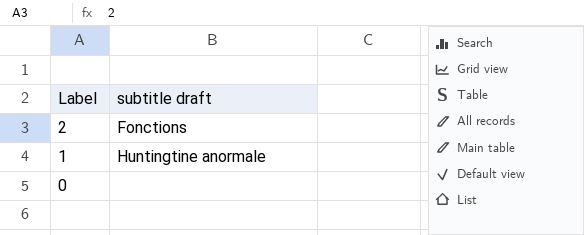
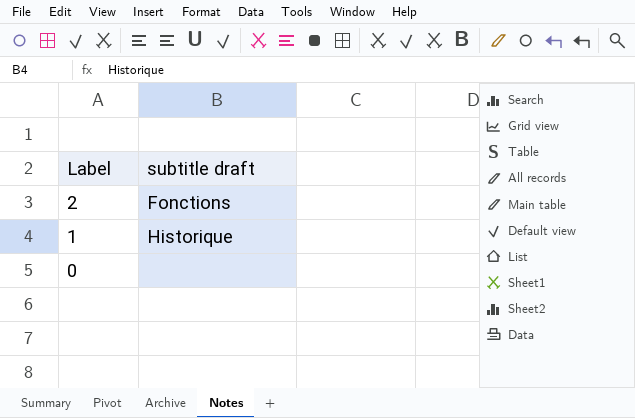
1 | subtitle draft: Huntingtine anormale -> Historique

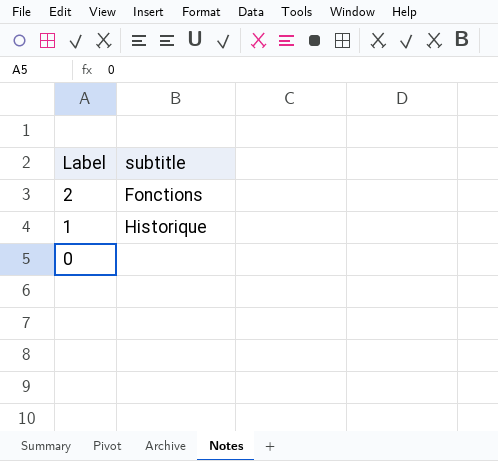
column name: subtitle draft -> subtitle

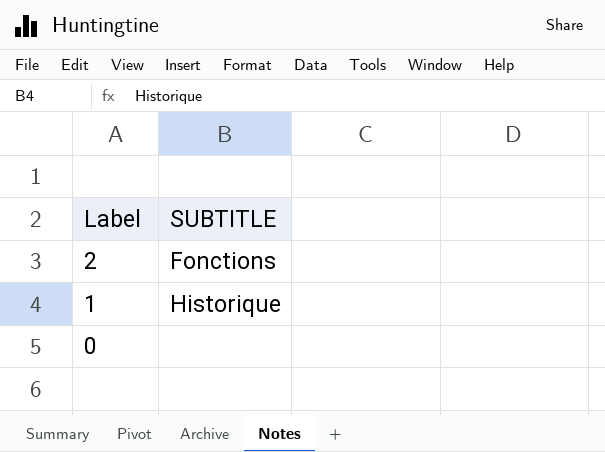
column name: subtitle -> SUBTITLE

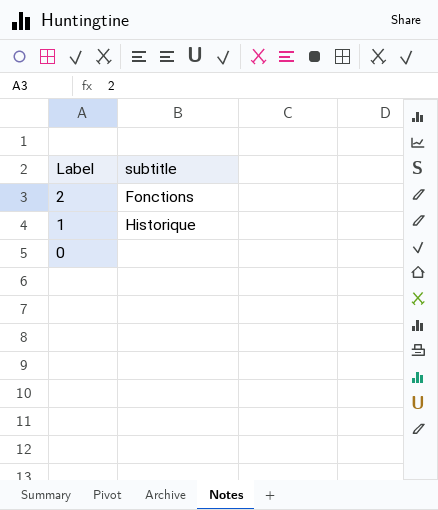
column name: SUBTITLE -> subtitle

